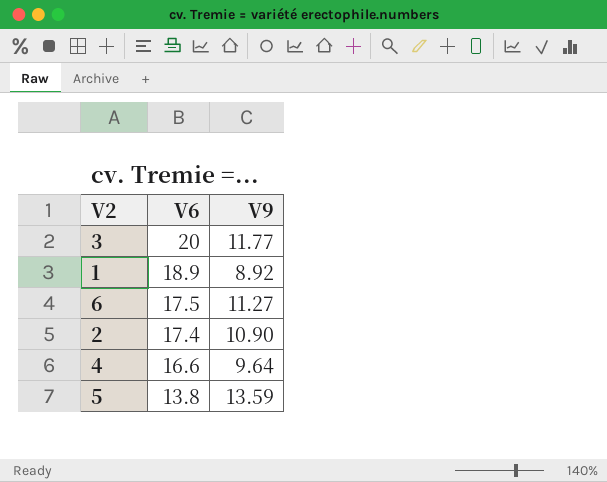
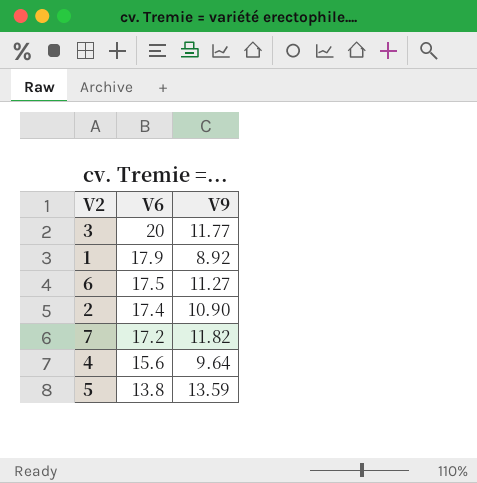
1 | V6: 18.9 -> 17.9
row 7: none -> 17.2 | 11.82
4 | V6: 16.6 -> 15.6

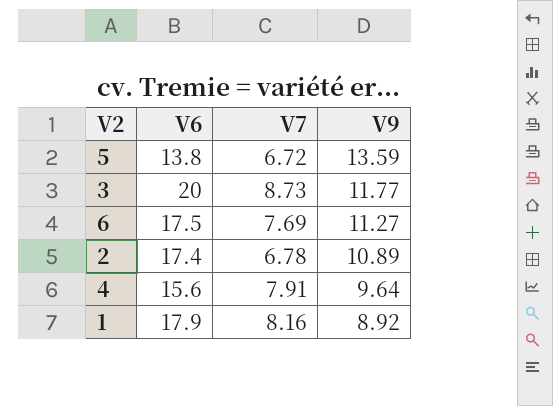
row order: V6 descending -> V9 descending
column V7 | position: none -> 3
row 7: 17.2 | 11.82 -> none
2 | V9: 10.90 -> 10.89

